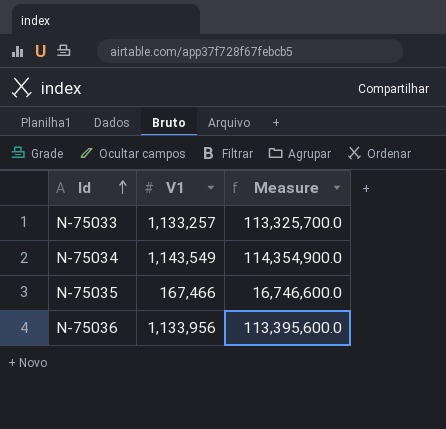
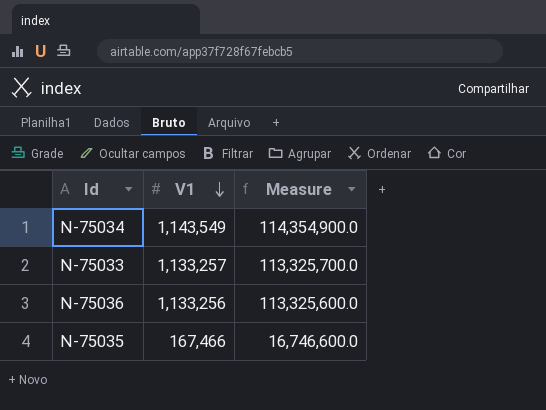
row order: Id ascending -> V1 descending
N-75036 | V1: 1,133,956 -> 1,133,256
N-75036 | Measure: 113,395,600.0 -> 113,325,600.0

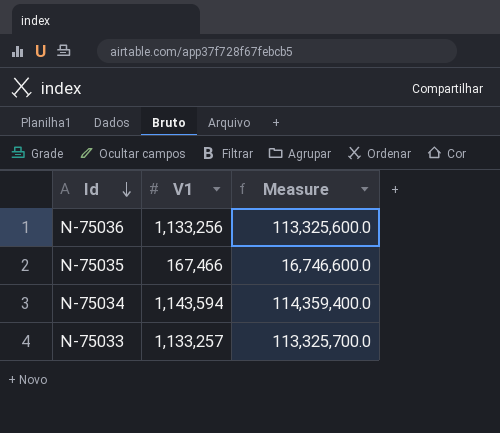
row order: V1 descending -> Id descending
N-75034 | V1: 1,143,549 -> 1,143,594
N-75034 | Measure: 114,354,900.0 -> 114,359,400.0

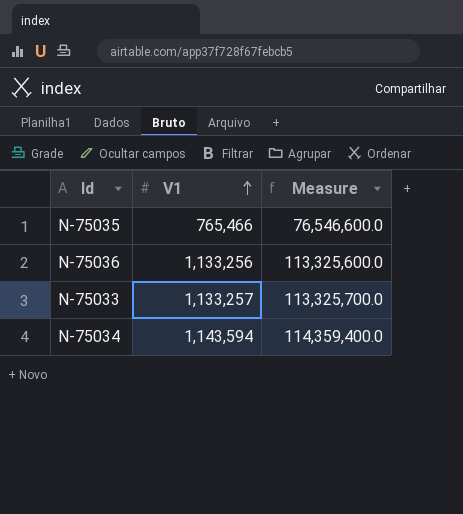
row order: Id descending -> V1 ascending
N-75035 | V1: 167,466 -> 765,466
N-75035 | Measure: 16,746,600.0 -> 76,546,600.0

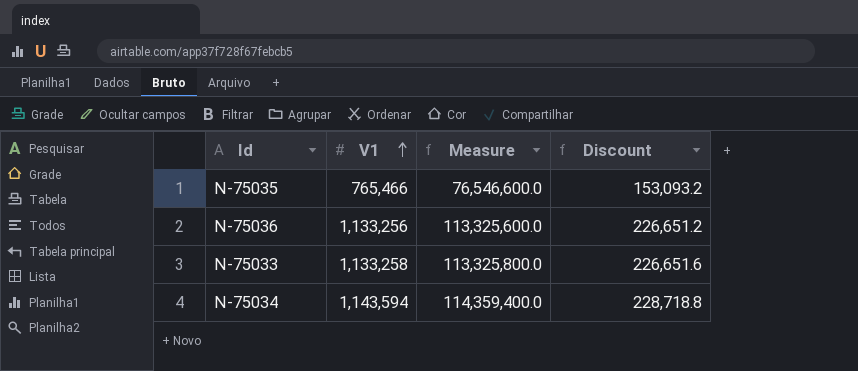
column Discount | formula: none -> [V1] * 0.2
N-75033 | V1: 1,133,257 -> 1,133,258
N-75033 | Measure: 113,325,700.0 -> 113,325,800.0

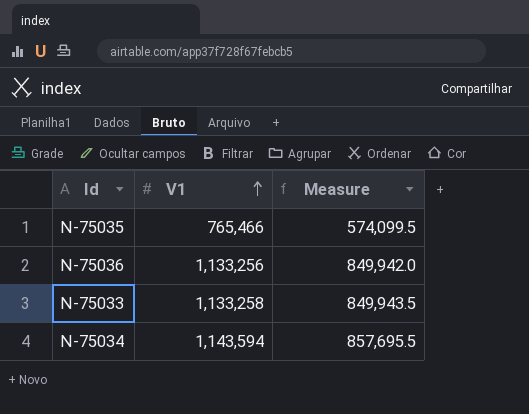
column Discount | formula: [V1] * 0.2 -> none
column Measure | formula: [V1] * 100 -> [V1] * 0.75

